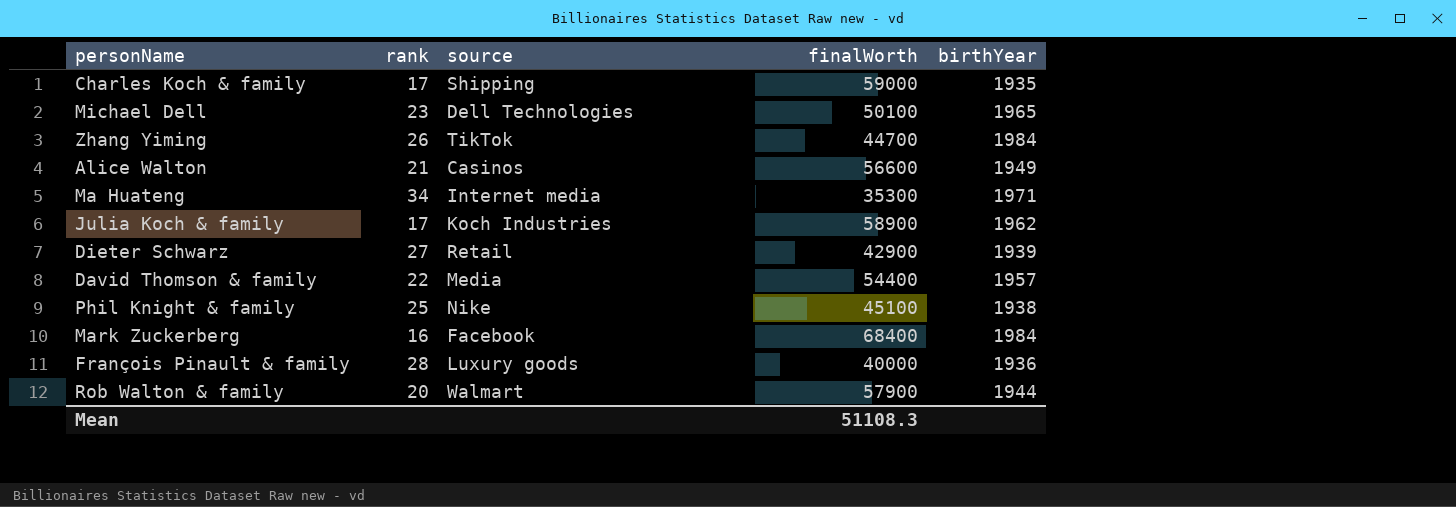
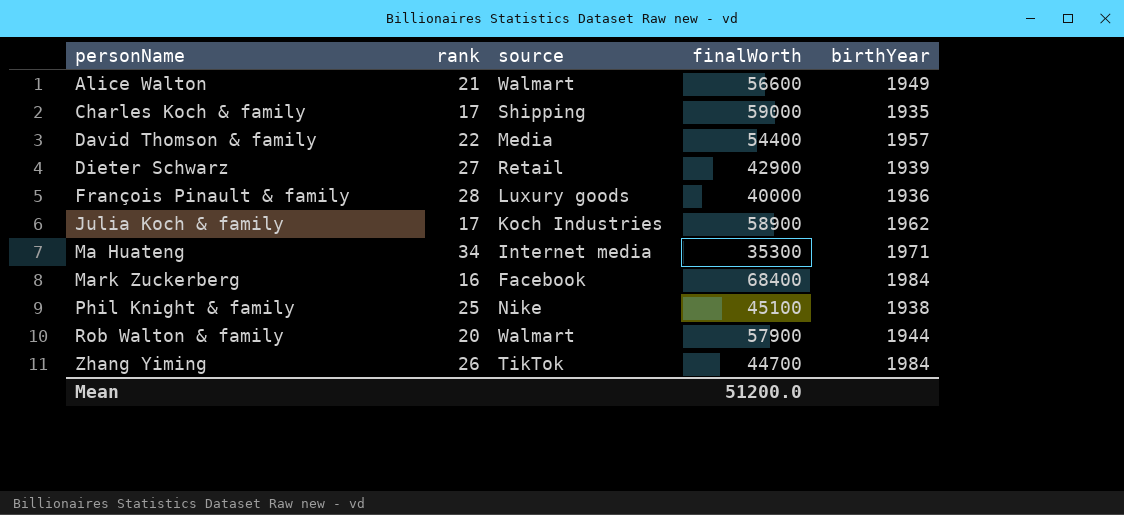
row order: none -> personName ascending
row Michael Dell: 23 | Dell Technologies | 50100 | 1965 -> none
Alice Walton | source: Casinos -> Walmart
Mean | finalWorth: 51108.3 -> 51200.0

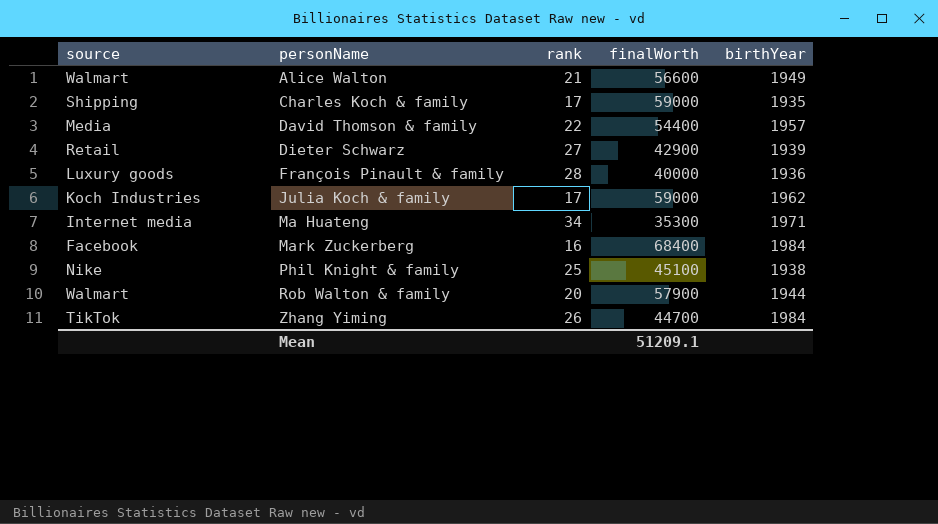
column source | position: 3 -> 1
Julia Koch & family | finalWorth: 58900 -> 59000
Mean | finalWorth: 51200.0 -> 51209.1

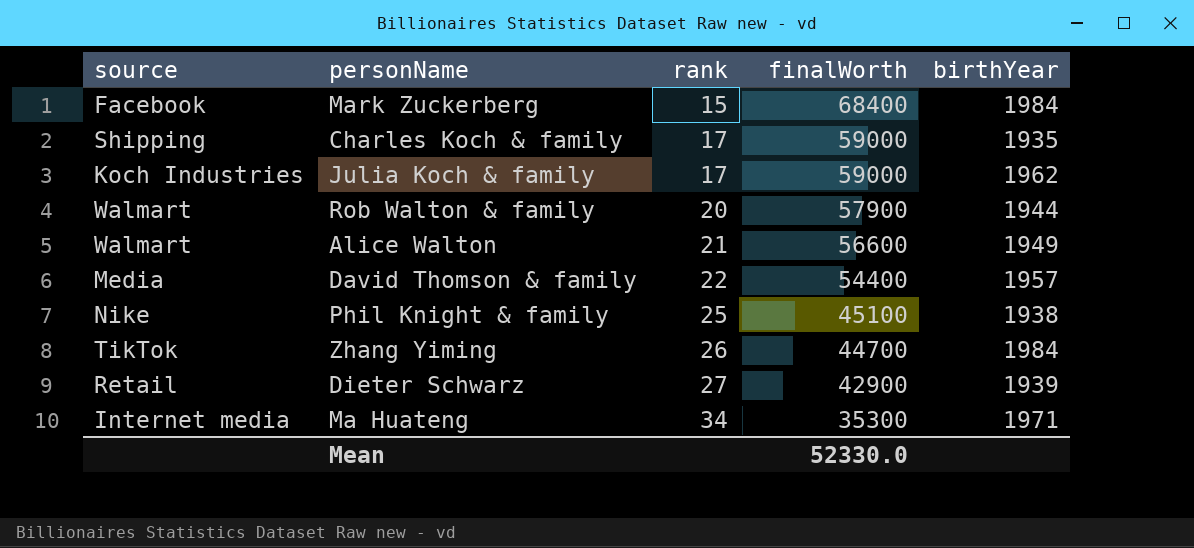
row order: personName ascending -> rank ascending
row François Pinault & family: Luxury goods | 28 | 40000 | 1936 -> none
Mark Zuckerberg | rank: 16 -> 15
Mean | finalWorth: 51209.1 -> 52330.0

